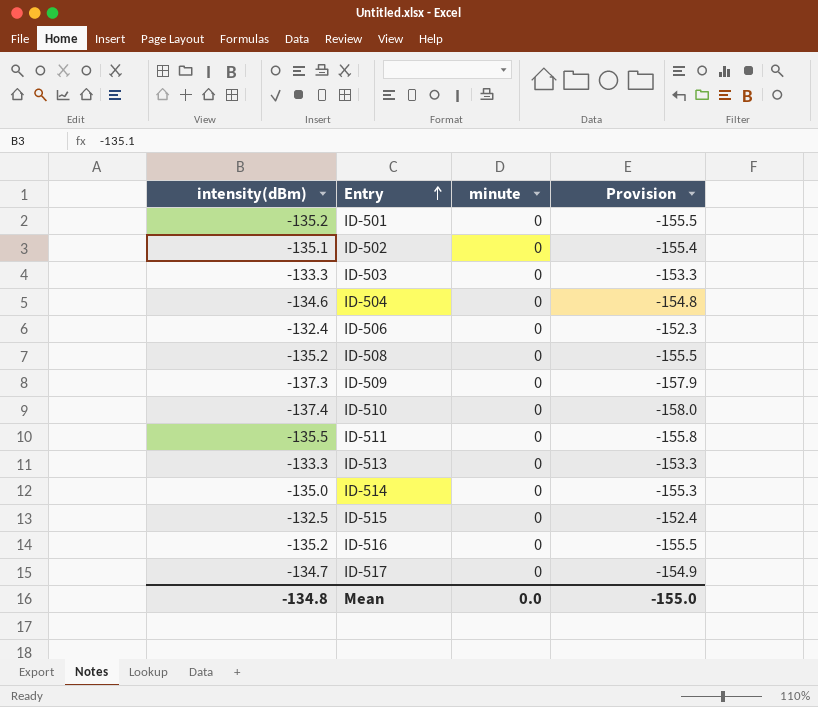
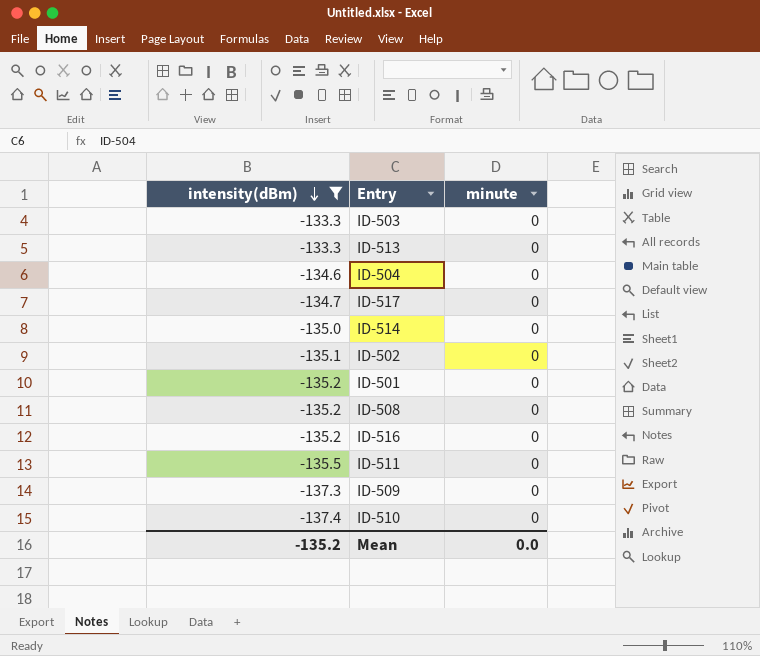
filter: none -> intensity(dBm) <= -133.3
row order: Entry ascending -> intensity(dBm) descending
column Provision | formula: [intensity(dBm)] * 1.15 -> none
Mean | intensity(dBm): -134.8 -> -135.2

